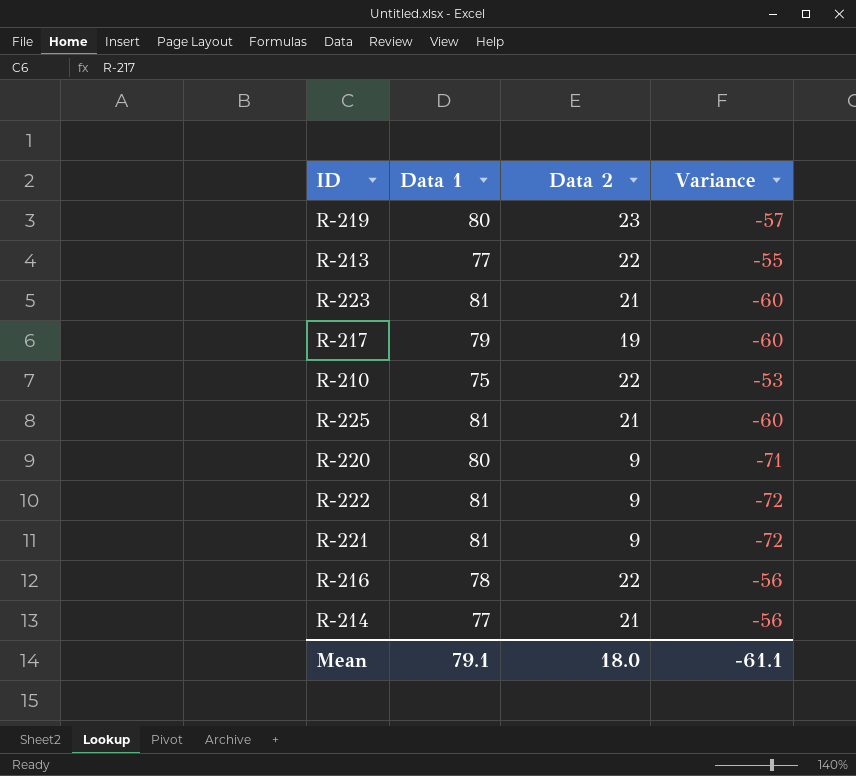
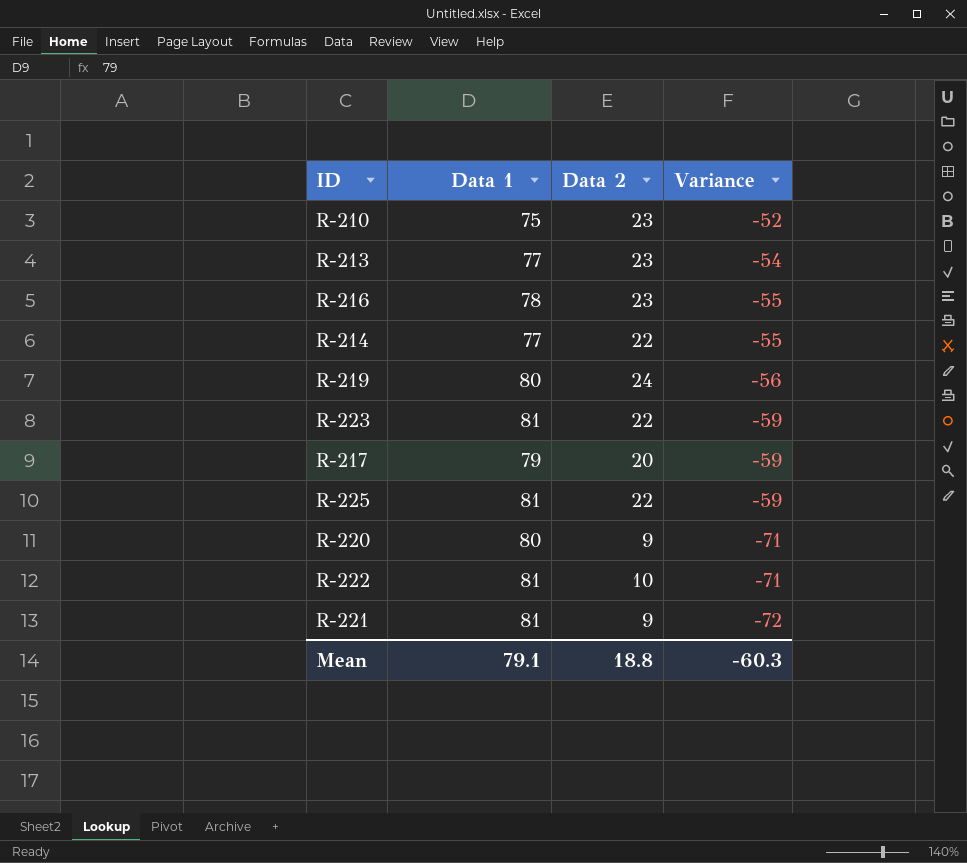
row order: none -> Variance descending
R-210 | Data 2: 22 -> 23
R-210 | Variance: -53 -> -52
R-213 | Data 2: 22 -> 23
R-213 | Variance: -55 -> -54
R-216 | Data 2: 22 -> 23
R-216 | Variance: -56 -> -55
R-214 | Data 2: 21 -> 22
R-214 | Variance: -56 -> -55
R-219 | Data 2: 23 -> 24
R-219 | Variance: -57 -> -56
R-223 | Data 2: 21 -> 22
R-223 | Variance: -60 -> -59
R-217 | Data 2: 19 -> 20
R-217 | Variance: -60 -> -59
R-225 | Data 2: 21 -> 22
R-225 | Variance: -60 -> -59
R-222 | Data 2: 9 -> 10
R-222 | Variance: -72 -> -71
Mean | Data 2: 18.0 -> 18.8
Mean | Variance: -61.1 -> -60.3

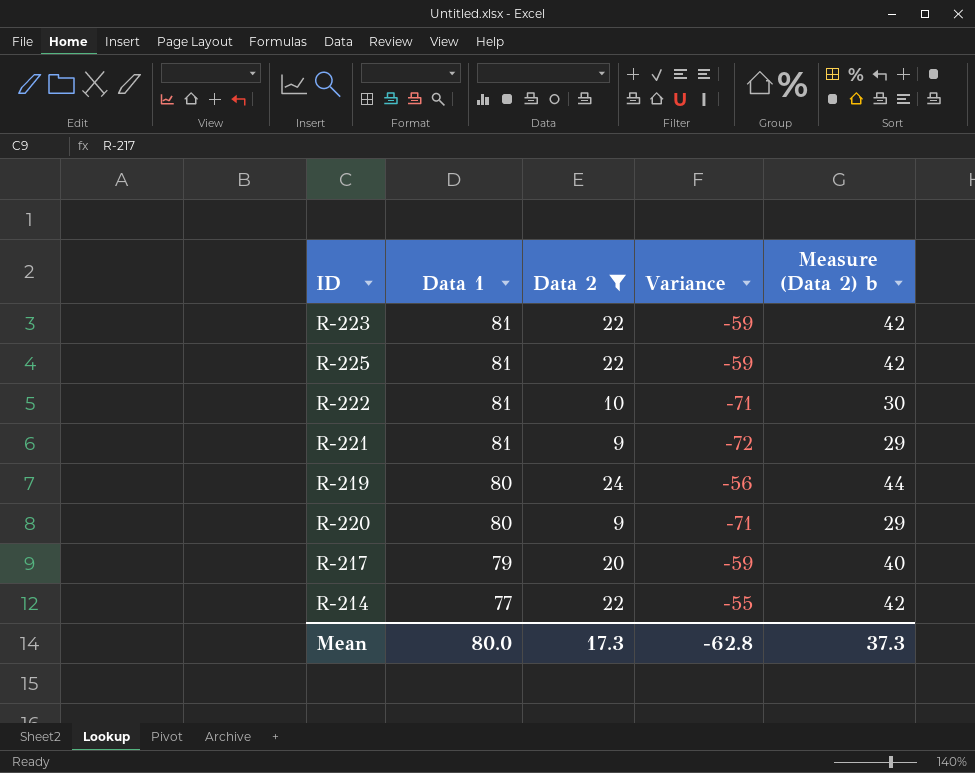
filter: none -> Data 2 != 23
row order: Variance descending -> Data 1 descending
column Measure (Data 2) b | formula: none -> [Data 2] + 20
Mean | Data 1: 79.1 -> 80.0
Mean | Data 2: 18.8 -> 17.3
Mean | Variance: -60.3 -> -62.8

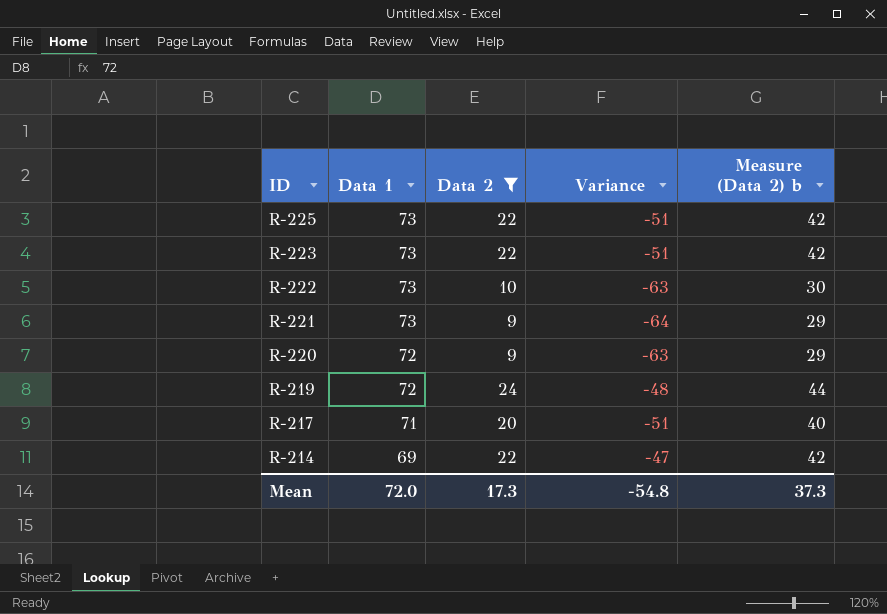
row order: Data 1 descending -> ID descending
R-225 | Data 1: 81 -> 73
R-225 | Variance: -59 -> -51
R-223 | Data 1: 81 -> 73
R-223 | Variance: -59 -> -51
R-222 | Data 1: 81 -> 73
R-222 | Variance: -71 -> -63
R-221 | Data 1: 81 -> 73
R-221 | Variance: -72 -> -64
R-220 | Data 1: 80 -> 72
R-220 | Variance: -71 -> -63
R-219 | Data 1: 80 -> 72
R-219 | Variance: -56 -> -48
R-217 | Data 1: 79 -> 71
R-217 | Variance: -59 -> -51
R-214 | Data 1: 77 -> 69
R-214 | Variance: -55 -> -47
Mean | Data 1: 80.0 -> 72.0
Mean | Variance: -62.8 -> -54.8

